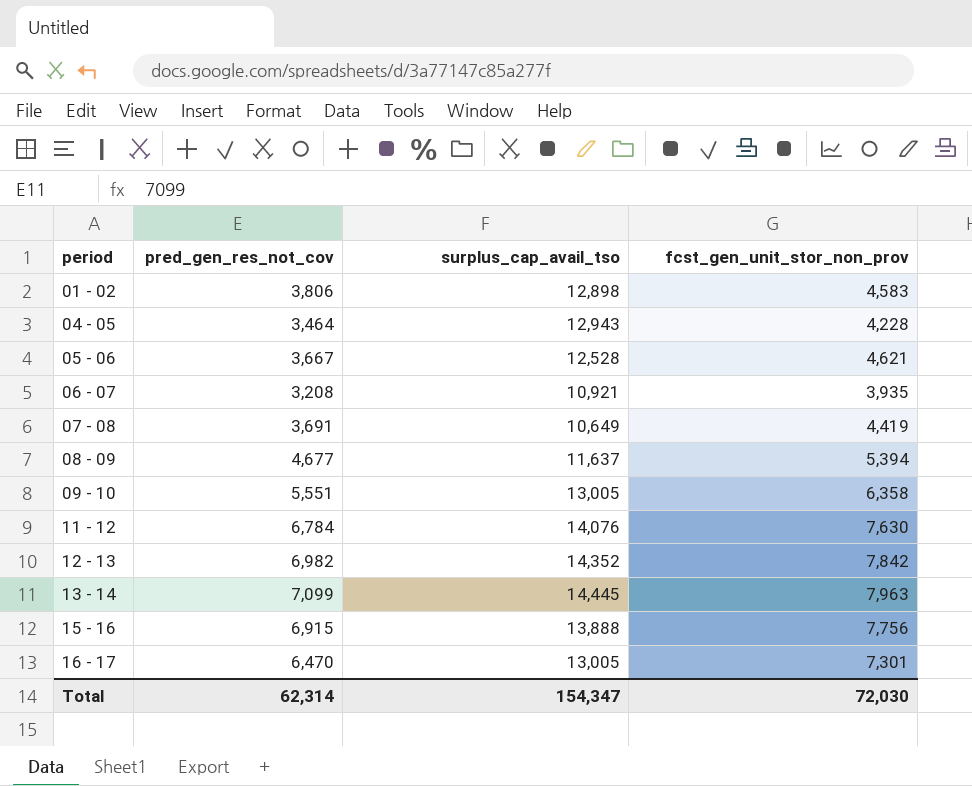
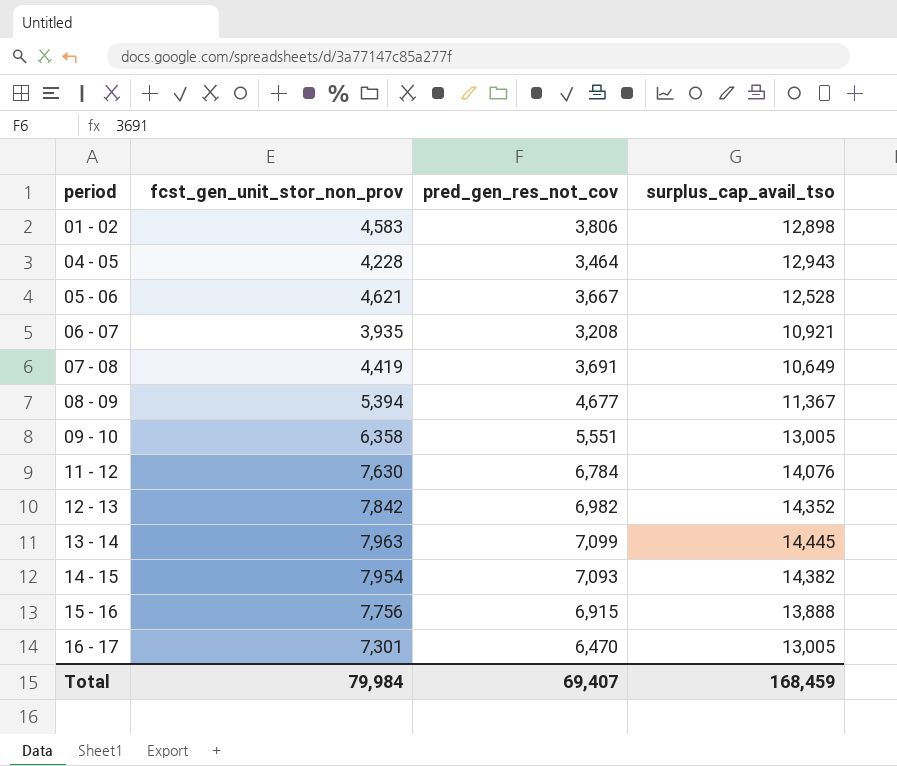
column fcst_gen_unit_stor_non_prov | position: 4 -> 2
08 - 09 | surplus_cap_avail_tso: 11,637 -> 11,367
row 14 - 15: none -> 7,954 | 7,093 | 14,382
Total | fcst_gen_unit_stor_non_prov: 72,030 -> 79,984
Total | pred_gen_res_not_cov: 62,314 -> 69,407
Total | surplus_cap_avail_tso: 154,347 -> 168,459

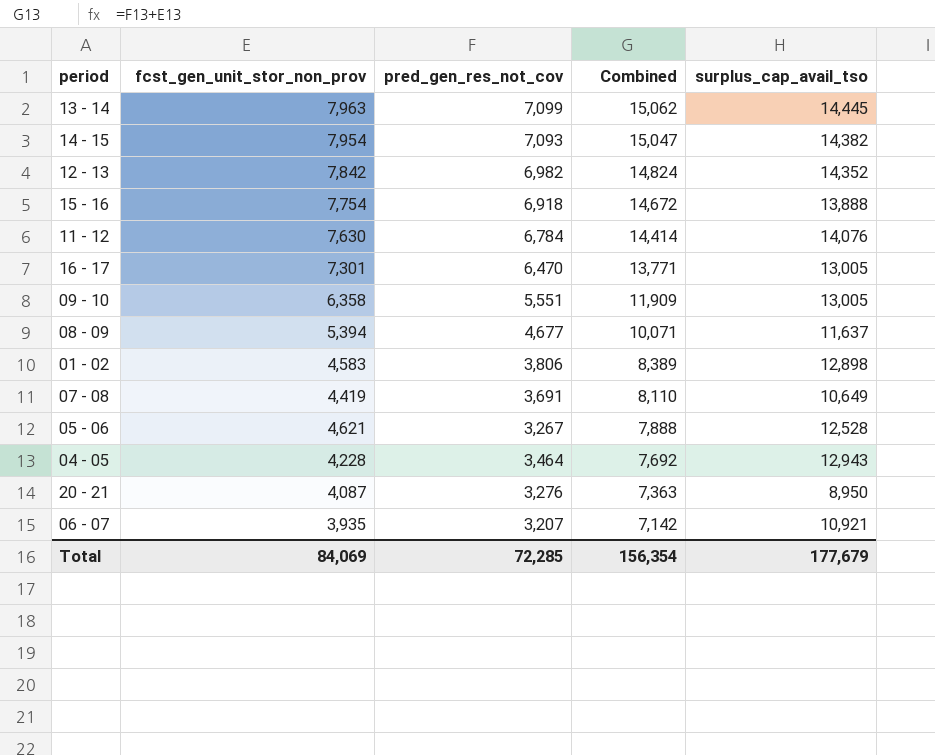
row order: period ascending -> Combined descending
column Combined | formula: none -> [fcst_gen_unit_stor_non_prov] + [pred_gen_res_not_cov]
15 - 16 | fcst_gen_unit_stor_non_prov: 7,756 -> 7,754
15 - 16 | pred_gen_res_not_cov: 6,915 -> 6,918
08 - 09 | surplus_cap_avail_tso: 11,367 -> 11,637
05 - 06 | pred_gen_res_not_cov: 3,667 -> 3,267
row 20 - 21: none -> 4,087 | 3,276 | 7,363 | 8,950
06 - 07 | pred_gen_res_not_cov: 3,208 -> 3,207
Total | fcst_gen_unit_stor_non_prov: 79,984 -> 84,069
Total | pred_gen_res_not_cov: 69,407 -> 72,285
Total | surplus_cap_avail_tso: 168,459 -> 177,679

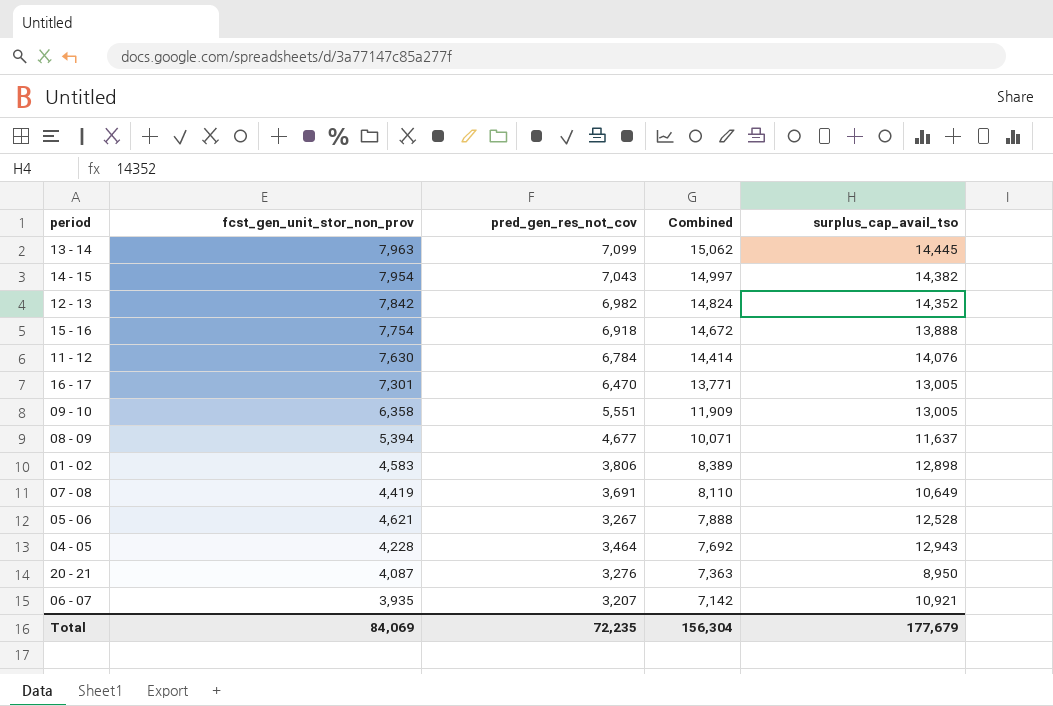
14 - 15 | pred_gen_res_not_cov: 7,093 -> 7,043
14 - 15 | Combined: 15,047 -> 14,997
Total | pred_gen_res_not_cov: 72,285 -> 72,235
Total | Combined: 156,354 -> 156,304

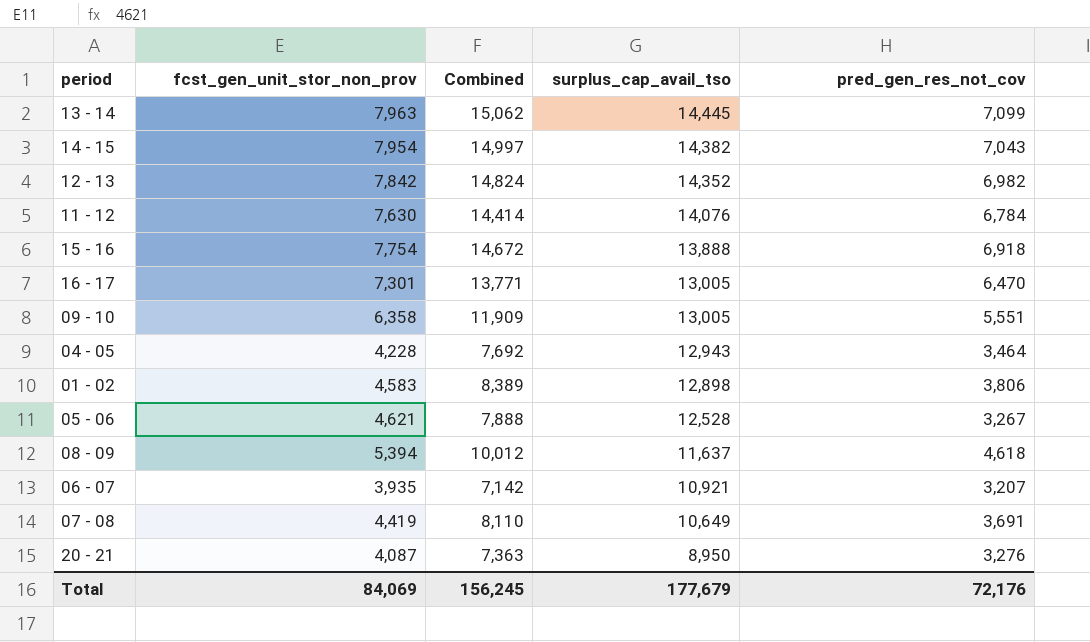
row order: Combined descending -> surplus_cap_avail_tso descending
column pred_gen_res_not_cov | position: 3 -> 5
08 - 09 | Combined: 10,071 -> 10,012
08 - 09 | pred_gen_res_not_cov: 4,677 -> 4,618
Total | Combined: 156,304 -> 156,245
Total | pred_gen_res_not_cov: 72,235 -> 72,176

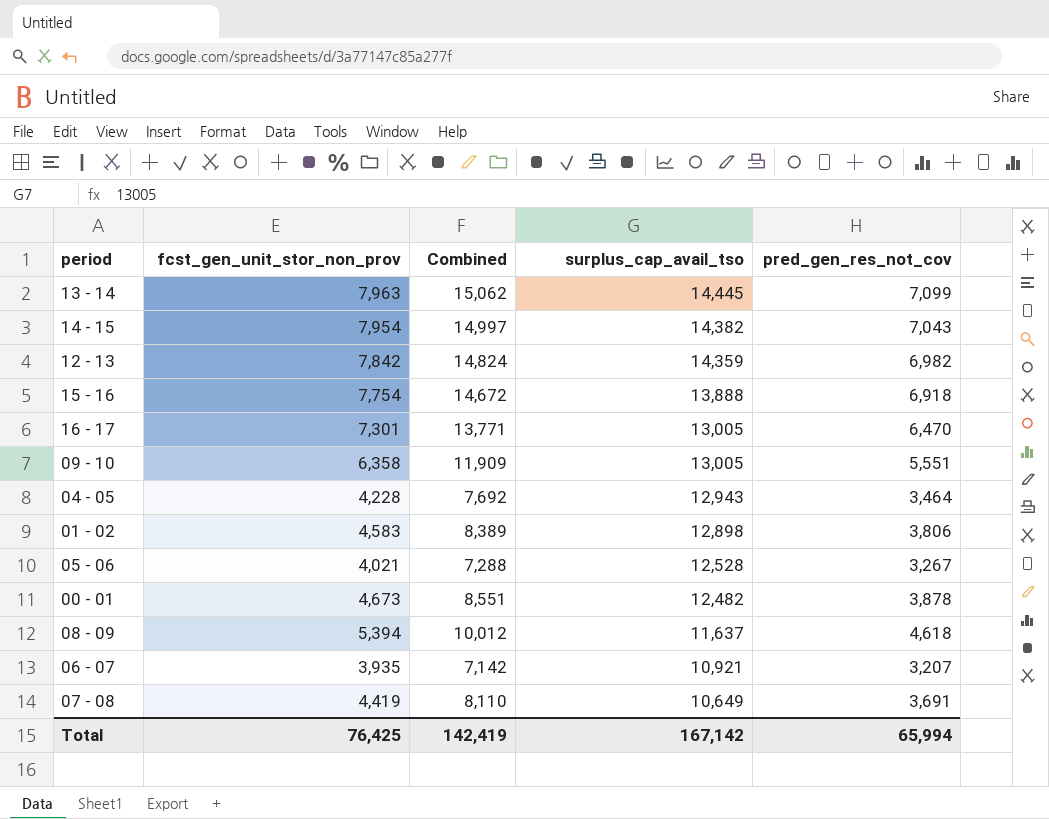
row 11 - 12: 7,630 | 14,414 | 14,076 | 6,784 -> none
row 20 - 21: 4,087 | 7,363 | 8,950 | 3,276 -> none
12 - 13 | surplus_cap_avail_tso: 14,352 -> 14,359
05 - 06 | fcst_gen_unit_stor_non_prov: 4,621 -> 4,021
05 - 06 | Combined: 7,888 -> 7,288
row 00 - 01: none -> 4,673 | 8,551 | 12,482 | 3,878
Total | fcst_gen_unit_stor_non_prov: 84,069 -> 76,425
Total | Combined: 156,245 -> 142,419
Total | surplus_cap_avail_tso: 177,679 -> 167,142
Total | pred_gen_res_not_cov: 72,176 -> 65,994

